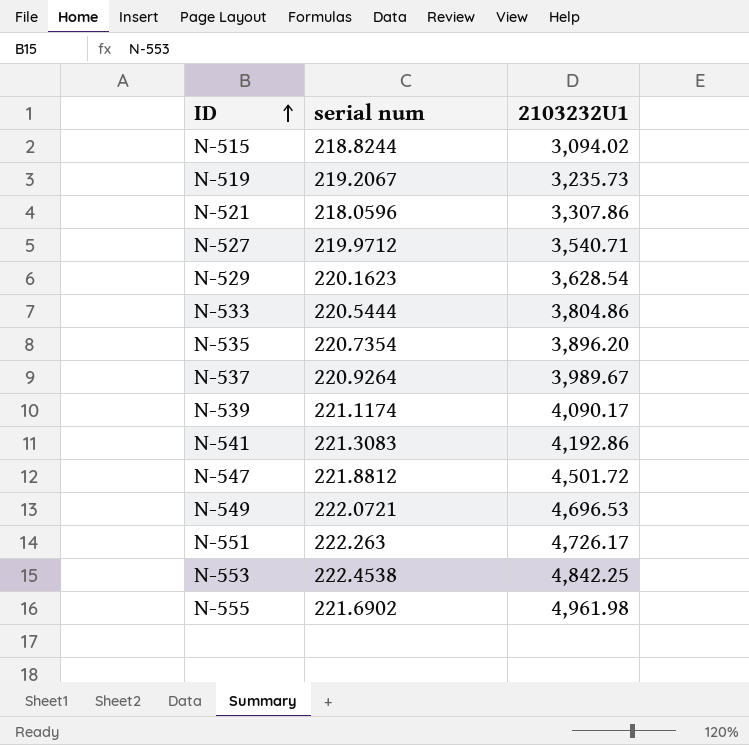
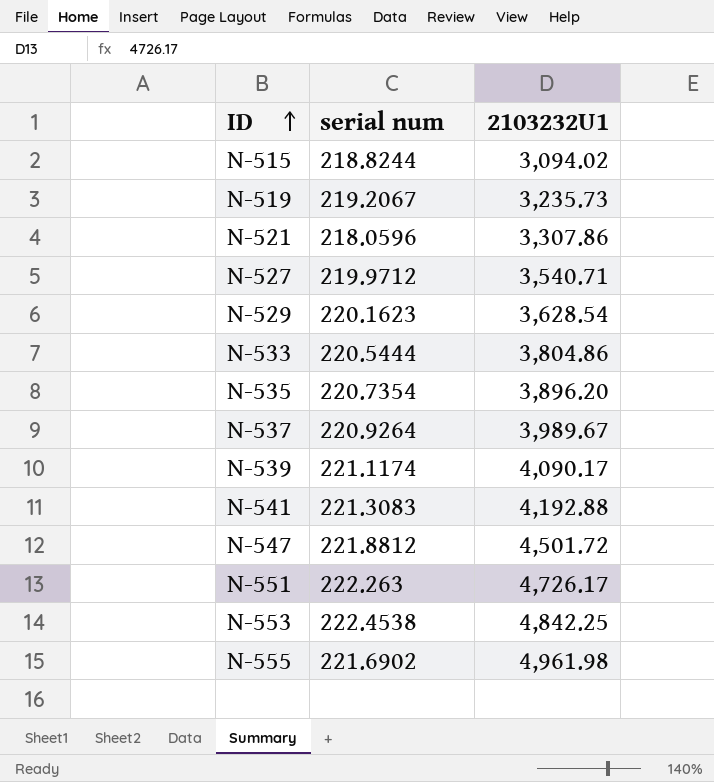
row N-549: 222.0721 | 4,696.53 -> none
N-541 | 2103232U1: 4,192.86 -> 4,192.88

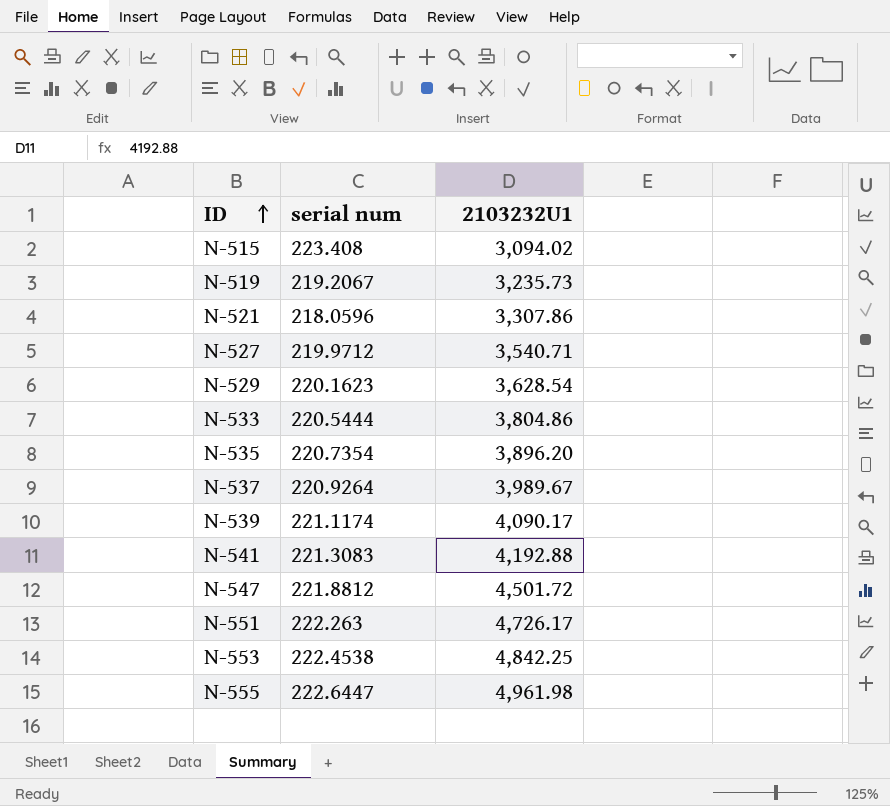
N-515 | serial num: 218.8244 -> 223.408
N-555 | serial num: 221.6902 -> 222.6447

